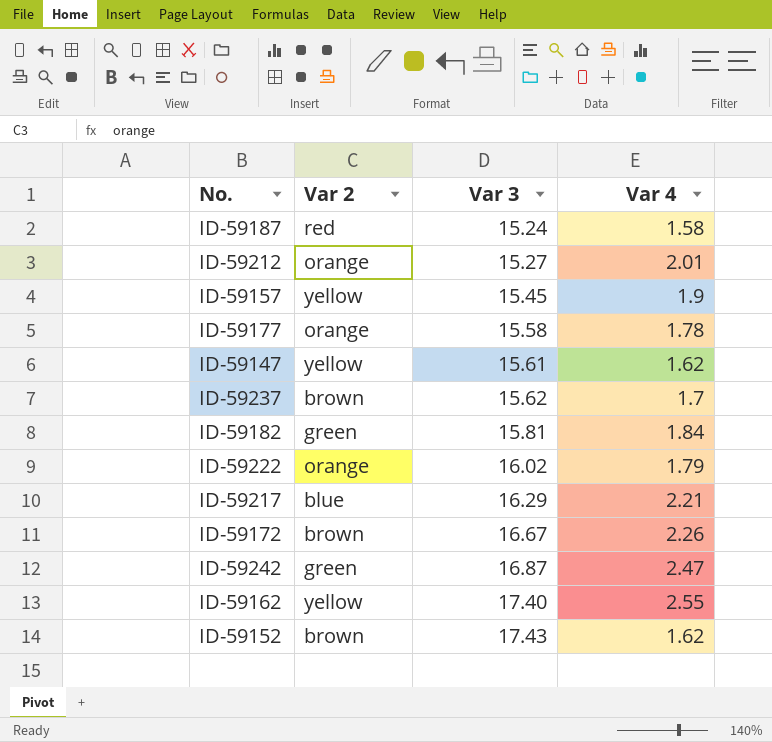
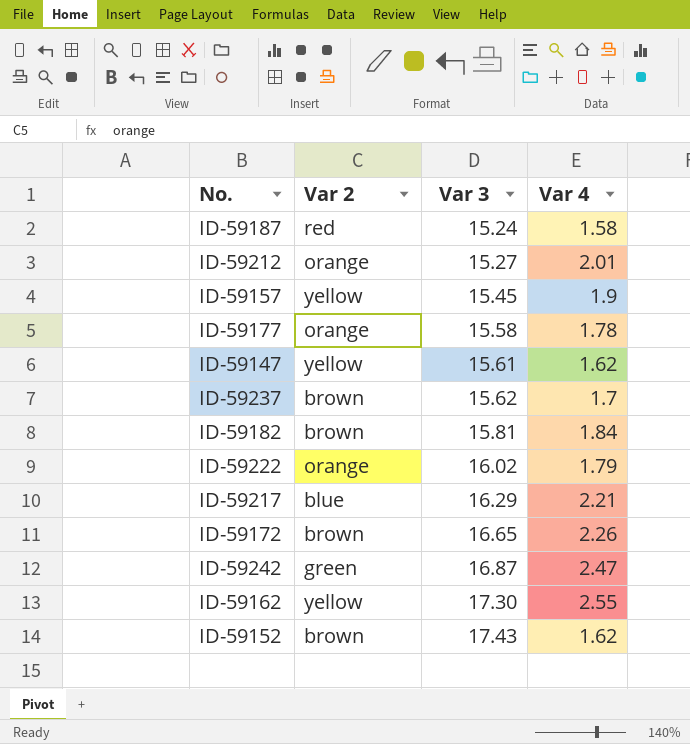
ID-59182 | Var 2: green -> brown
ID-59172 | Var 3: 16.67 -> 16.65
ID-59162 | Var 3: 17.40 -> 17.30

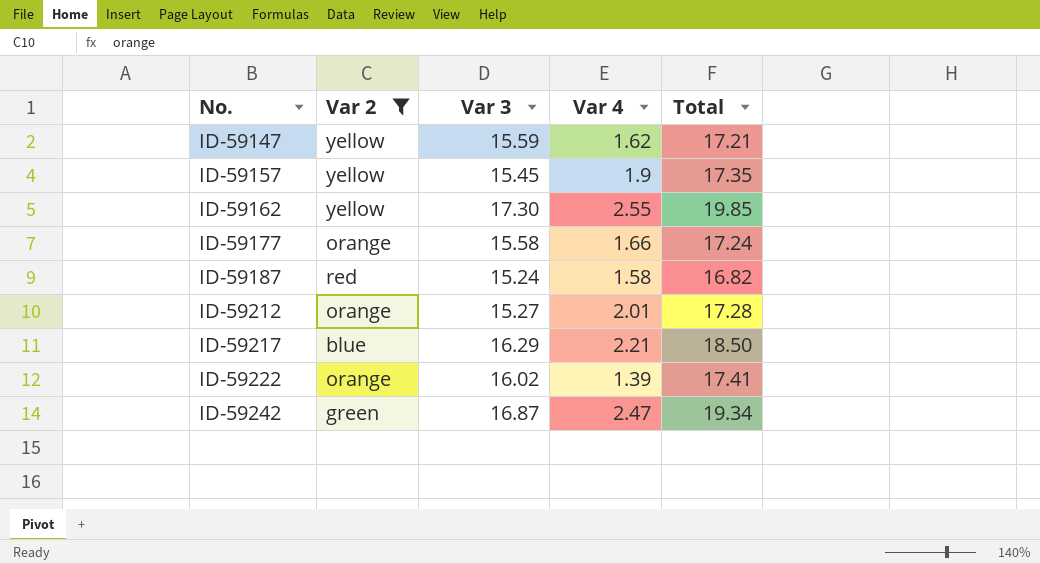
filter: none -> Var 2 != brown
row order: Var 3 ascending -> No. ascending
column Total | formula: none -> [Var 3] + [Var 4]
ID-59147 | Var 3: 15.61 -> 15.59
ID-59177 | Var 4: 1.78 -> 1.66
ID-59222 | Var 4: 1.79 -> 1.39

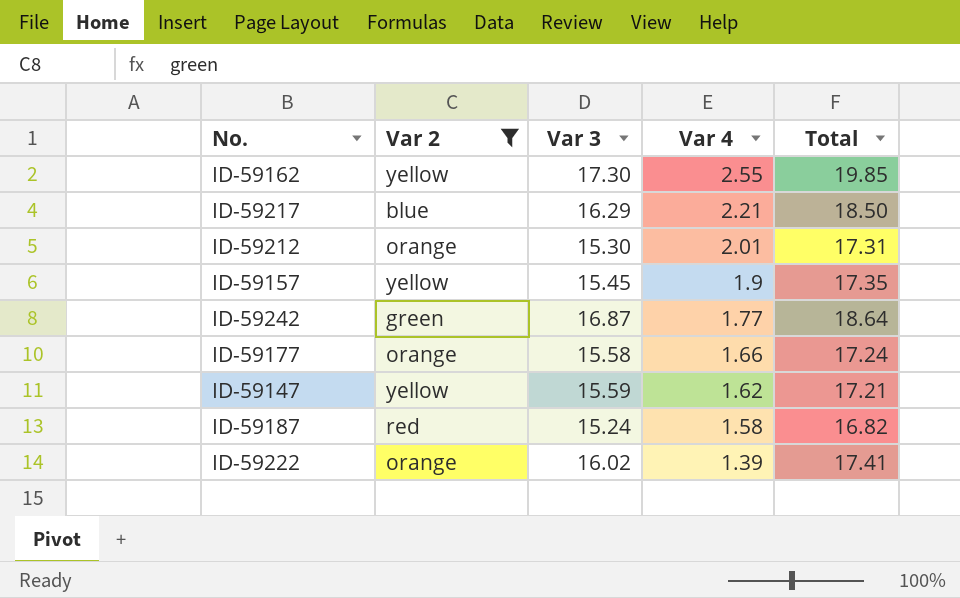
row order: No. ascending -> Var 4 descending
ID-59212 | Var 3: 15.27 -> 15.30
ID-59212 | Total: 17.28 -> 17.31
ID-59242 | Var 4: 2.47 -> 1.77
ID-59242 | Total: 19.34 -> 18.64

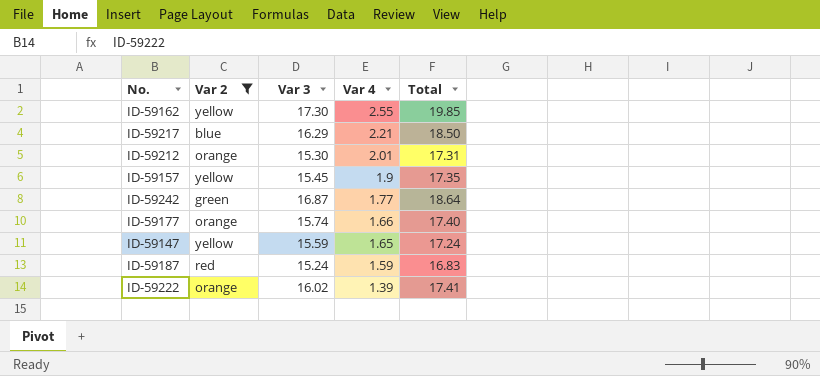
ID-59177 | Var 3: 15.58 -> 15.74
ID-59177 | Total: 17.24 -> 17.40
ID-59147 | Var 4: 1.62 -> 1.65
ID-59147 | Total: 17.21 -> 17.24
ID-59187 | Var 4: 1.58 -> 1.59
ID-59187 | Total: 16.82 -> 16.83

